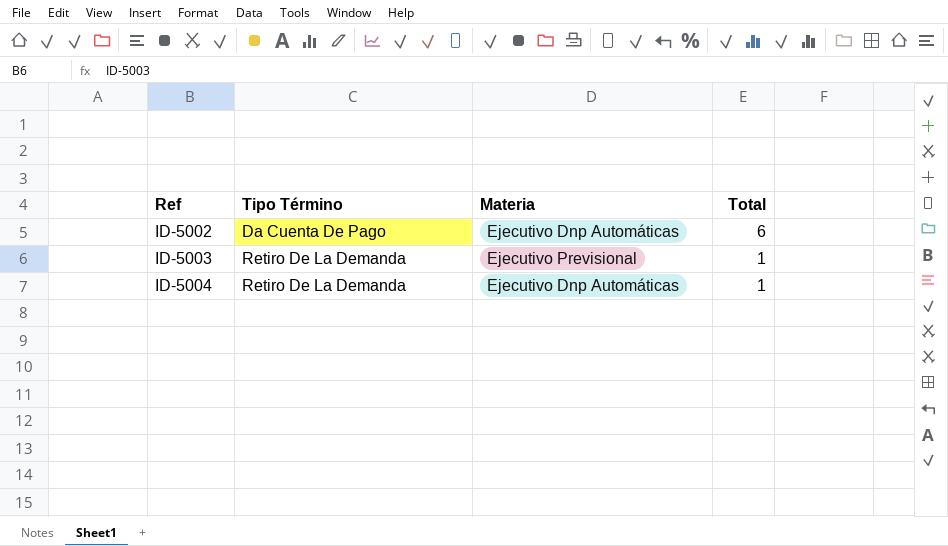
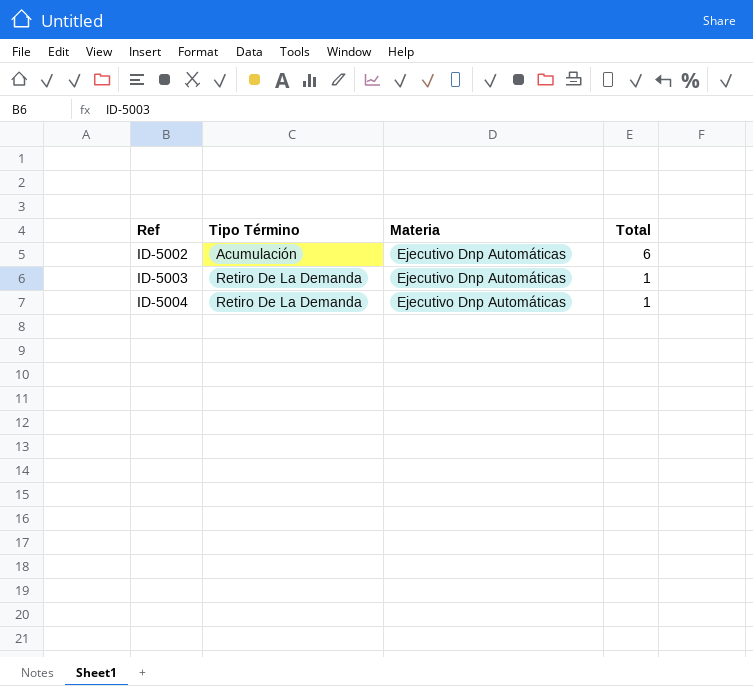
ID-5002 | Tipo Término: Da Cuenta De Pago -> Acumulación
ID-5003 | Materia: Ejecutivo Previsional -> Ejecutivo Dnp Automáticas

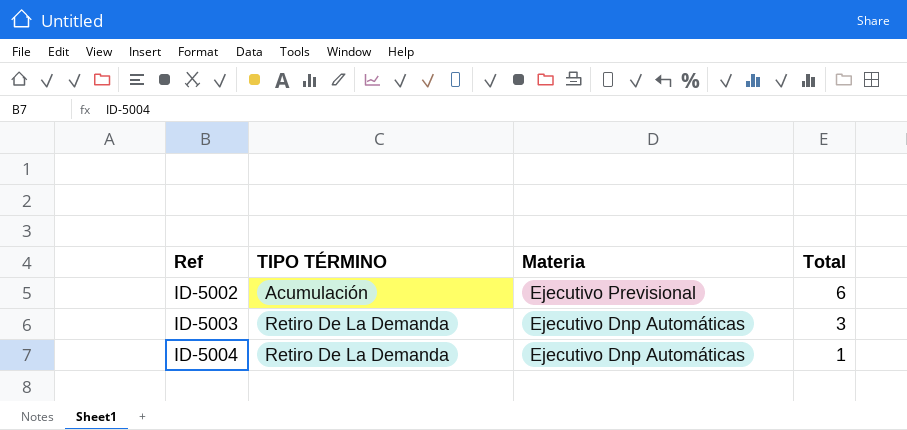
column name: Tipo Término -> TIPO TÉRMINO
ID-5002 | Materia: Ejecutivo Dnp Automáticas -> Ejecutivo Previsional
ID-5003 | Total: 1 -> 3

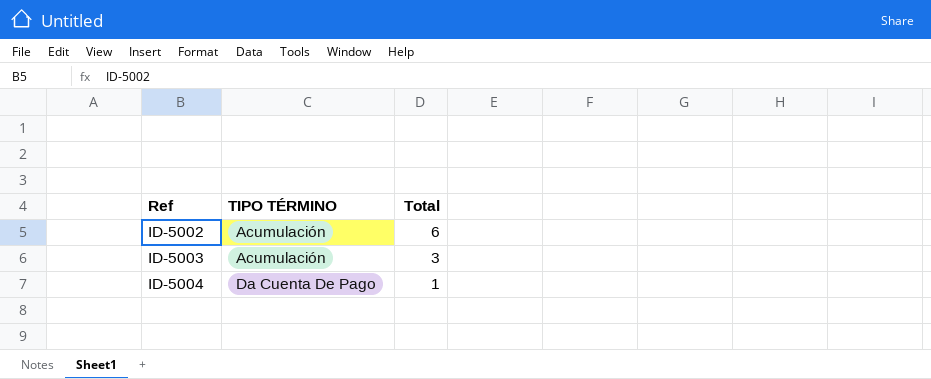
column Materia | position: 3 -> none
ID-5003 | TIPO TÉRMINO: Retiro De La Demanda -> Acumulación
ID-5004 | TIPO TÉRMINO: Retiro De La Demanda -> Da Cuenta De Pago

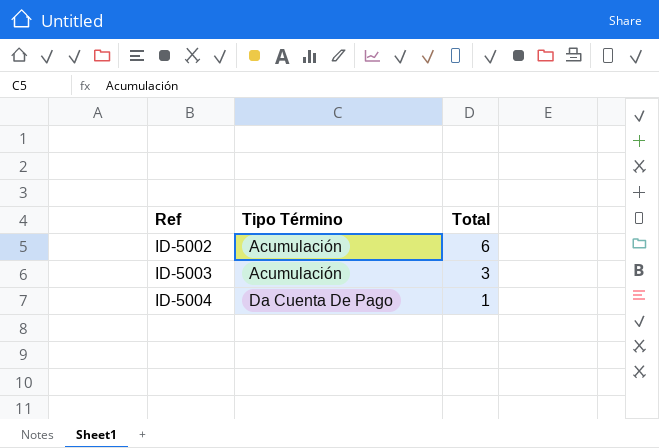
column name: TIPO TÉRMINO -> Tipo Término

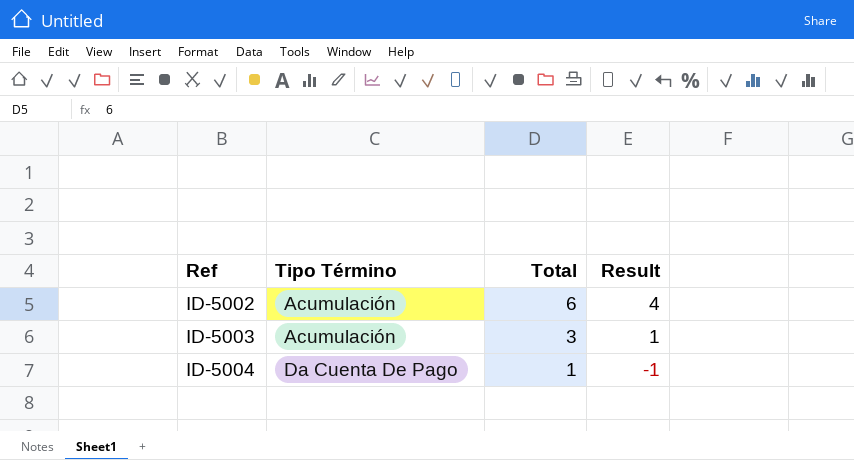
column Result | formula: none -> [Total] - 2

